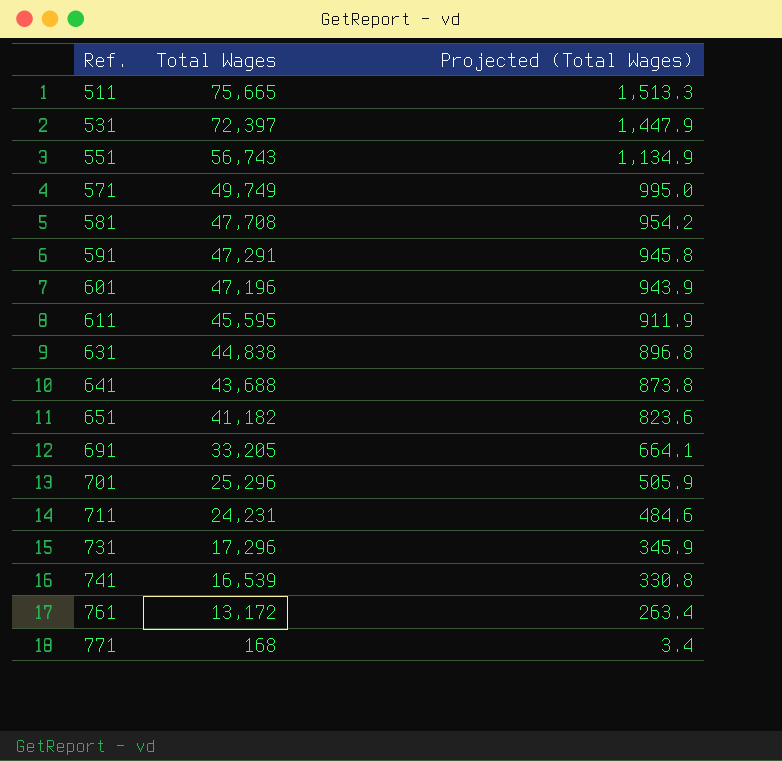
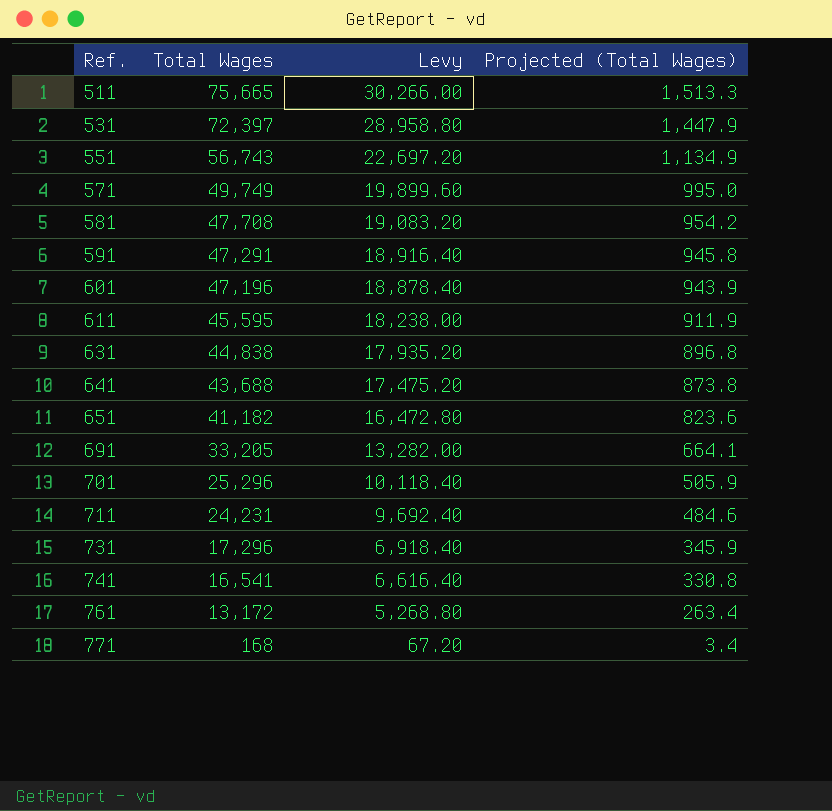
column Levy | formula: none -> [Total Wages] * 0.4
741 | Total Wages: 16,539 -> 16,541

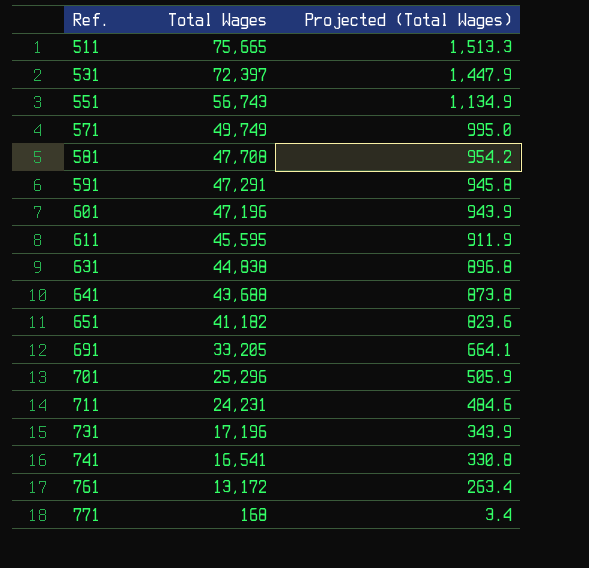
column Levy | formula: [Total Wages] * 0.4 -> none
731 | Total Wages: 17,296 -> 17,196
731 | Projected (Total Wages): 345.9 -> 343.9

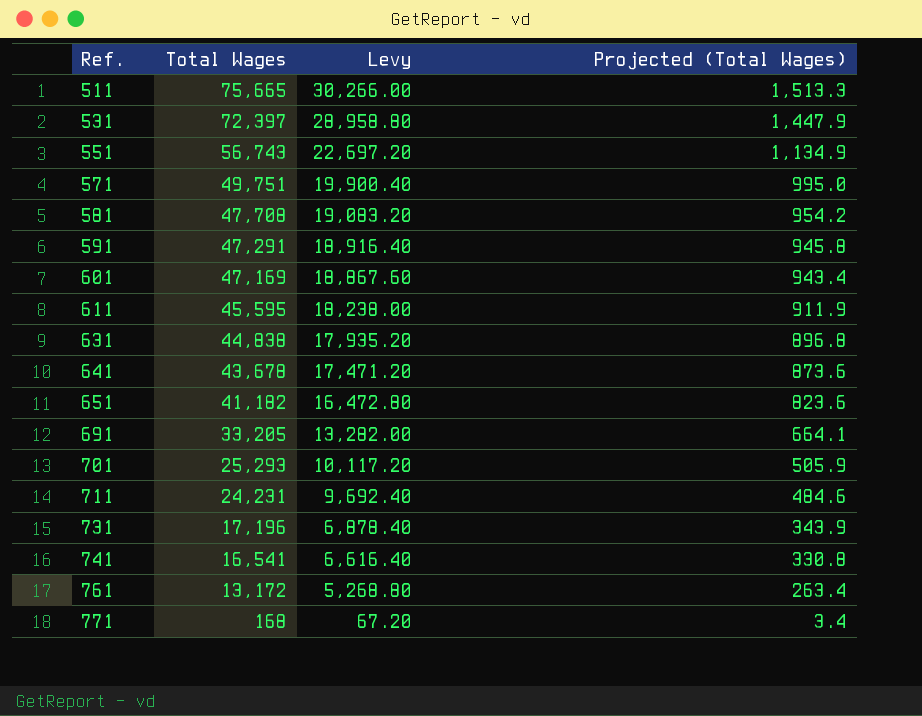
column Levy | formula: none -> [Total Wages] * 0.4
571 | Total Wages: 49,749 -> 49,751
601 | Total Wages: 47,196 -> 47,169
601 | Projected (Total Wages): 943.9 -> 943.4
641 | Total Wages: 43,688 -> 43,678
641 | Projected (Total Wages): 873.8 -> 873.6
701 | Total Wages: 25,296 -> 25,293

